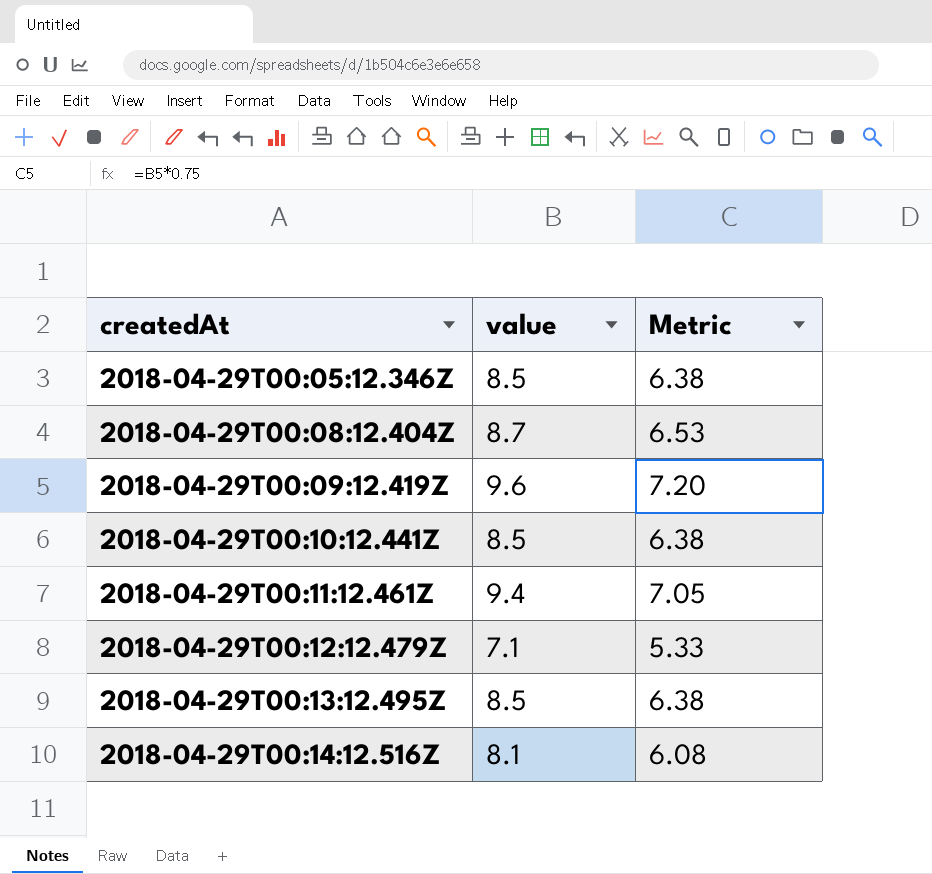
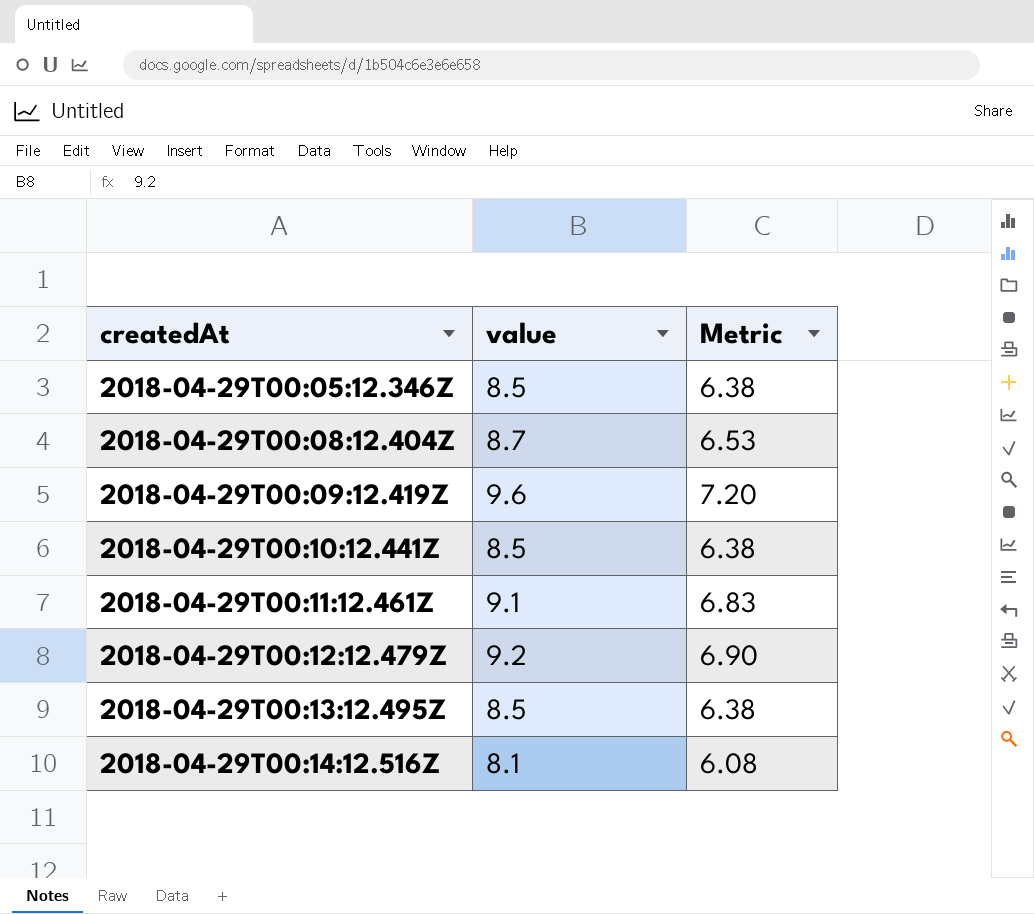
2018-04-29T00:11:12.461Z | value: 9.4 -> 9.1
2018-04-29T00:11:12.461Z | Metric: 7.05 -> 6.83
2018-04-29T00:12:12.479Z | value: 7.1 -> 9.2
2018-04-29T00:12:12.479Z | Metric: 5.33 -> 6.90

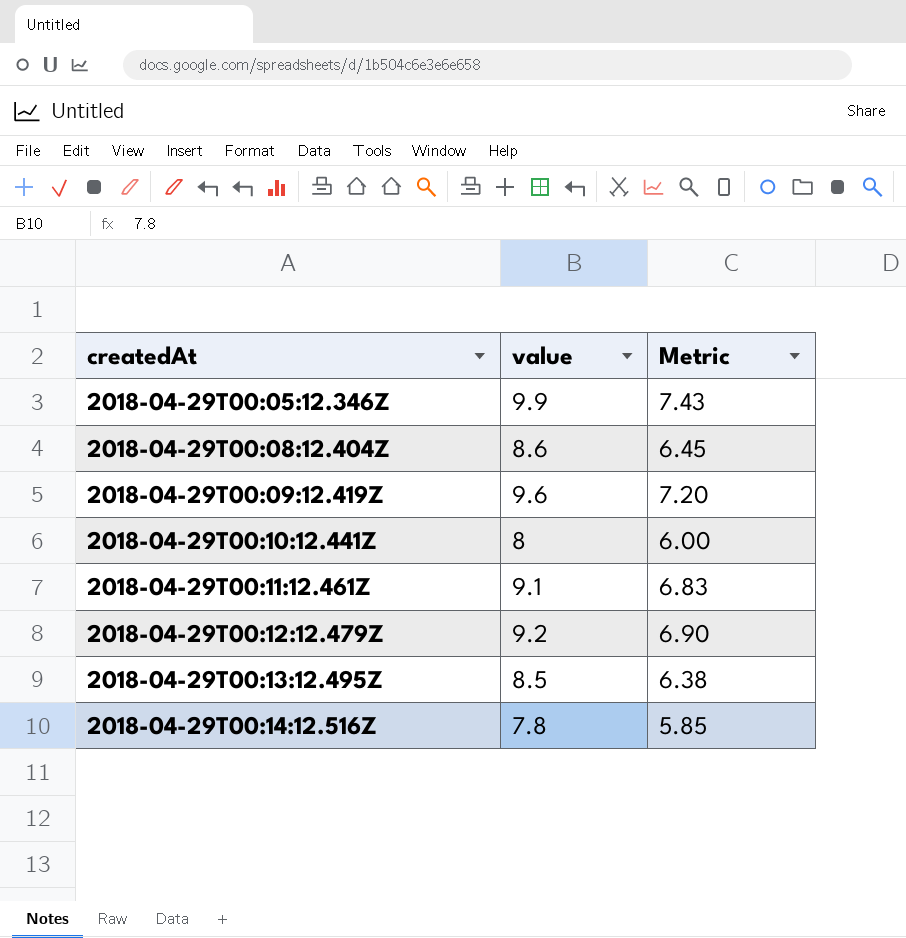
2018-04-29T00:05:12.346Z | value: 8.5 -> 9.9
2018-04-29T00:05:12.346Z | Metric: 6.38 -> 7.43
2018-04-29T00:08:12.404Z | value: 8.7 -> 8.6
2018-04-29T00:08:12.404Z | Metric: 6.53 -> 6.45
2018-04-29T00:10:12.441Z | value: 8.5 -> 8
2018-04-29T00:10:12.441Z | Metric: 6.38 -> 6.00
2018-04-29T00:14:12.516Z | value: 8.1 -> 7.8
2018-04-29T00:14:12.516Z | Metric: 6.08 -> 5.85

